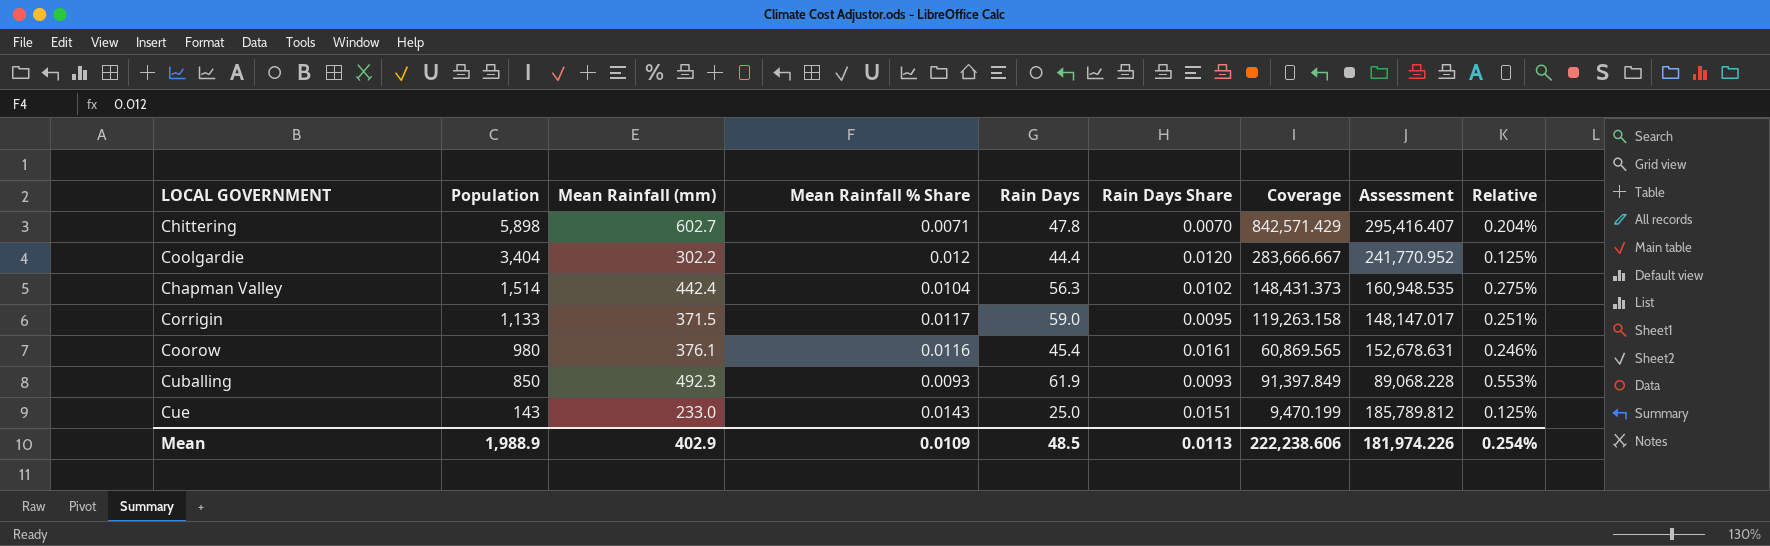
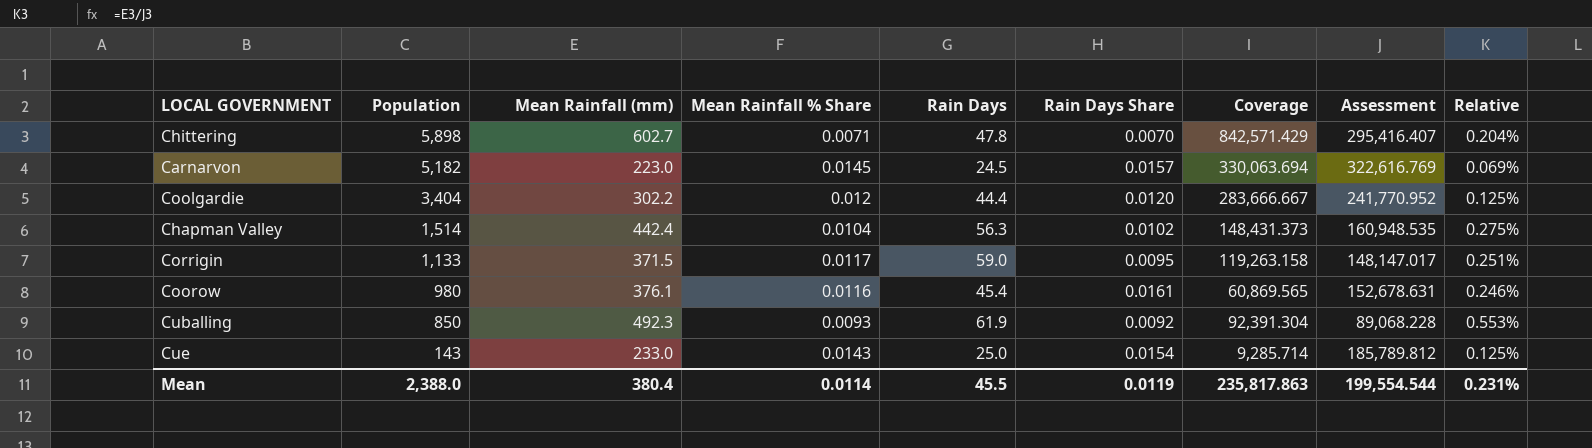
row Carnarvon: none -> 5,182 | 223.0 | 0.0145 | 24.5 | 0.0157 | 330,063.694 | 322,616.769 | 0.069%
Cuballing | Rain Days Share: 0.0093 -> 0.0092
Cuballing | Coverage: 91,397.849 -> 92,391.304
Cue | Rain Days Share: 0.0151 -> 0.0154
Cue | Coverage: 9,470.199 -> 9,285.714
Mean | Population: 1,988.9 -> 2,388.0
Mean | Mean Rainfall (mm): 402.9 -> 380.4
Mean | Mean Rainfall % Share: 0.0109 -> 0.0114
Mean | Rain Days: 48.5 -> 45.5
Mean | Rain Days Share: 0.0113 -> 0.0119
Mean | Coverage: 222,238.606 -> 235,817.863
Mean | Assessment: 181,974.226 -> 199,554.544
Mean | Relative: 0.254% -> 0.231%

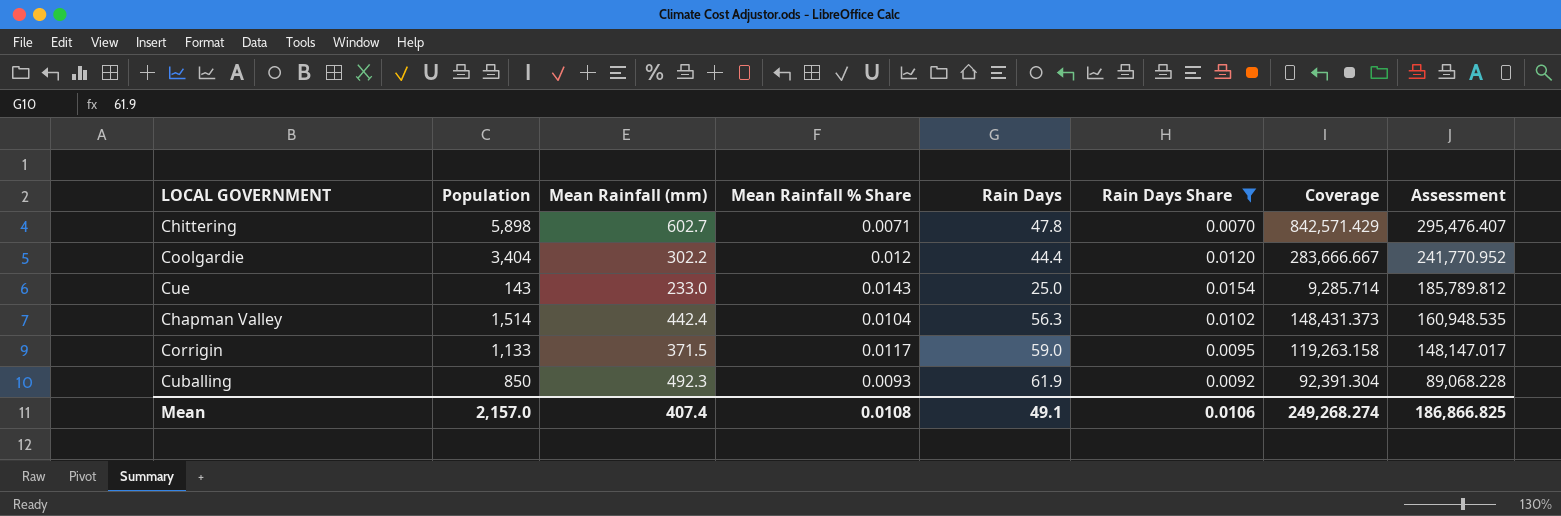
filter: none -> Rain Days Share <= 0.0154
row order: Population descending -> Assessment descending
column Relative | formula: [Mean Rainfall (mm)] / [Assessment] -> none
Chittering | Assessment: 295,416.407 -> 295,476.407
Mean | Population: 2,388.0 -> 2,157.0
Mean | Mean Rainfall (mm): 380.4 -> 407.4
Mean | Mean Rainfall % Share: 0.0114 -> 0.0108
Mean | Rain Days: 45.5 -> 49.1
Mean | Rain Days Share: 0.0119 -> 0.0106
Mean | Coverage: 235,817.863 -> 249,268.274
Mean | Assessment: 199,554.544 -> 186,866.825

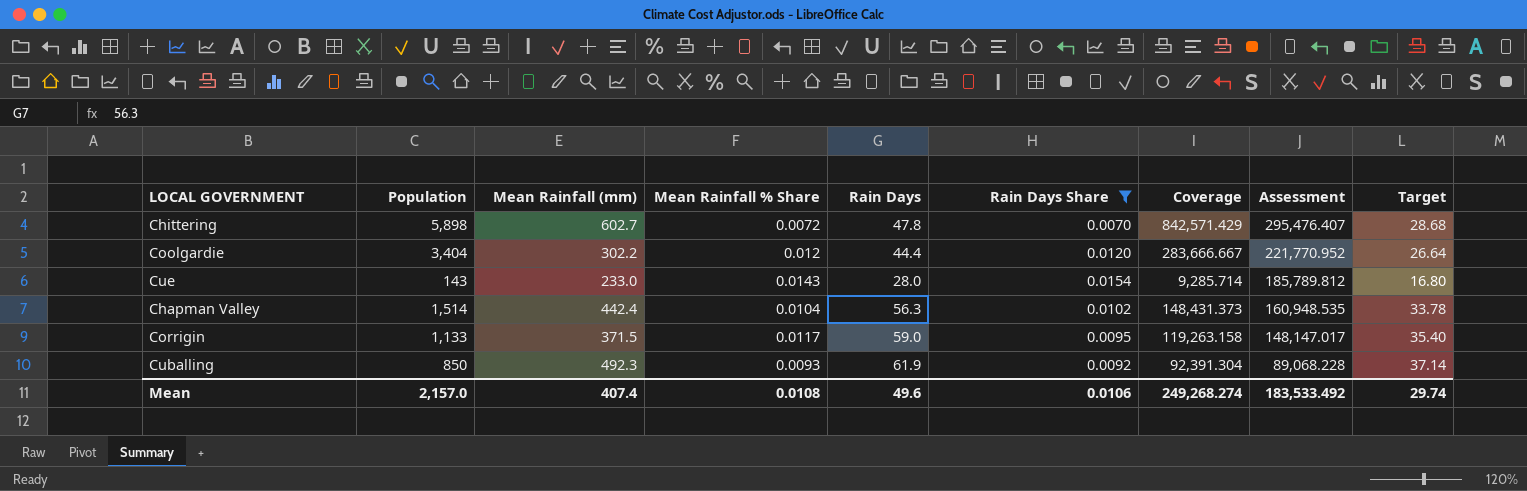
column Target | formula: none -> [Rain Days] * 0.6
Chittering | Mean Rainfall % Share: 0.0071 -> 0.0072
Coolgardie | Assessment: 241,770.952 -> 221,770.952
Cue | Rain Days: 25.0 -> 28.0
Mean | Rain Days: 49.1 -> 49.6
Mean | Assessment: 186,866.825 -> 183,533.492

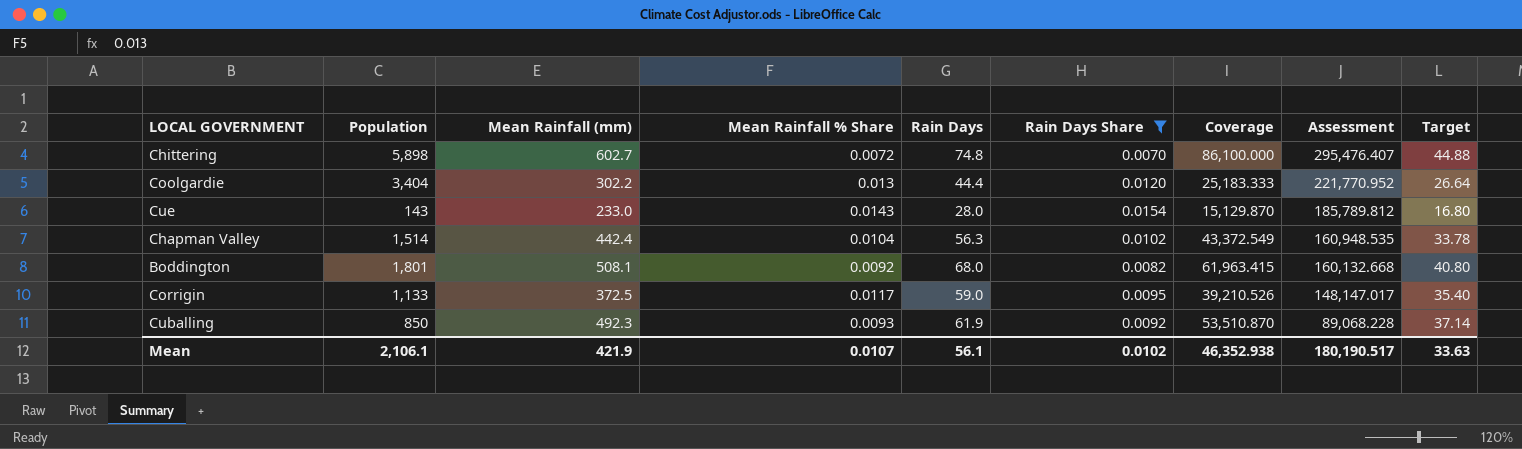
column Coverage | formula: [Population] / [Rain Days Share] -> [Mean Rainfall (mm)] / [Rain Days Share]
Chittering | Rain Days: 47.8 -> 74.8
Chittering | Target: 28.68 -> 44.88
Coolgardie | Mean Rainfall % Share: 0.012 -> 0.013
row Boddington: none -> 1,801 | 508.1 | 0.0092 | 68.0 | 0.0082 | 61,963.415 | 160,132.668 | 40.80
Corrigin | Mean Rainfall (mm): 371.5 -> 372.5
Mean | Population: 2,157.0 -> 2,106.1
Mean | Mean Rainfall (mm): 407.4 -> 421.9
Mean | Mean Rainfall % Share: 0.0108 -> 0.0107
Mean | Rain Days: 49.6 -> 56.1
Mean | Rain Days Share: 0.0106 -> 0.0102
Mean | Coverage: 249,268.274 -> 46,352.938
Mean | Assessment: 183,533.492 -> 180,190.517
Mean | Target: 29.74 -> 33.63

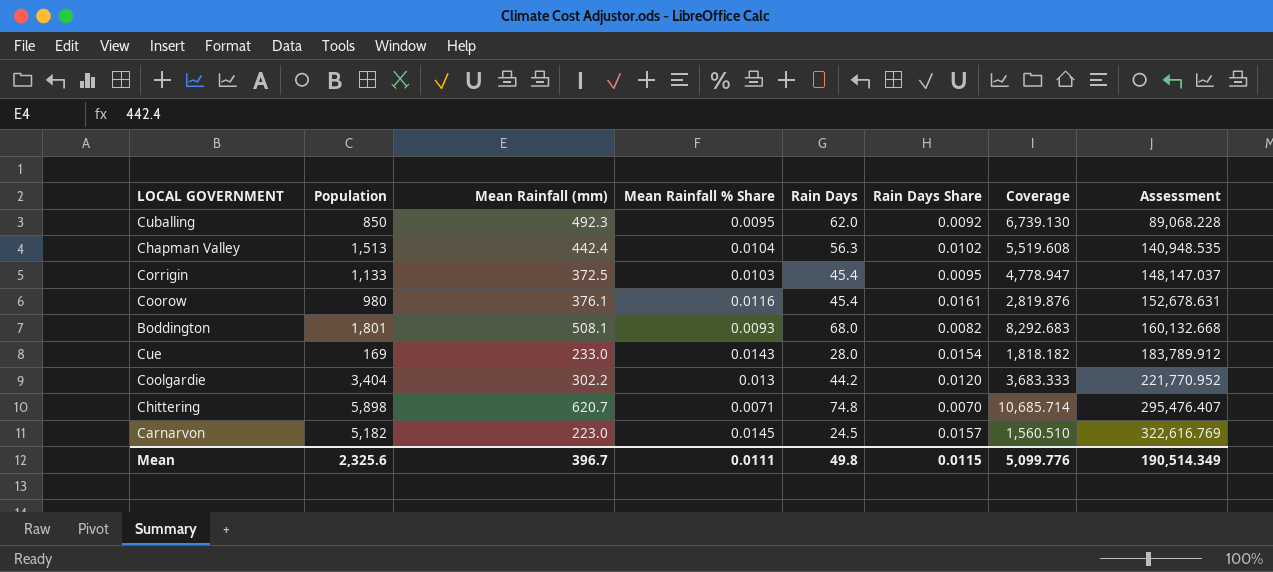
filter: Rain Days Share <= 0.0154 -> none
row order: Assessment descending -> Assessment ascending
column Target | formula: [Rain Days] * 0.6 -> none
column Coverage | formula: [Mean Rainfall (mm)] / [Rain Days Share] -> [Rain Days] / [Rain Days Share]
Cuballing | Mean Rainfall % Share: 0.0093 -> 0.0095
Cuballing | Rain Days: 61.9 -> 62.0
Chapman Valley | Population: 1,514 -> 1,513
Chapman Valley | Assessment: 160,948.535 -> 140,948.535
Corrigin | Mean Rainfall % Share: 0.0117 -> 0.0103
Corrigin | Rain Days: 59.0 -> 45.4
Corrigin | Assessment: 148,147.017 -> 148,147.037
Boddington | Mean Rainfall % Share: 0.0092 -> 0.0093
Cue | Population: 143 -> 169
Cue | Assessment: 185,789.812 -> 183,789.912
Coolgardie | Rain Days: 44.4 -> 44.2
Chittering | Mean Rainfall (mm): 602.7 -> 620.7
Chittering | Mean Rainfall % Share: 0.0072 -> 0.0071
Mean | Population: 2,106.1 -> 2,325.6
Mean | Mean Rainfall (mm): 421.9 -> 396.7
Mean | Mean Rainfall % Share: 0.0107 -> 0.0111
Mean | Rain Days: 56.1 -> 49.8
Mean | Rain Days Share: 0.0102 -> 0.0115
Mean | Coverage: 46,352.938 -> 5,099.776
Mean | Assessment: 180,190.517 -> 190,514.349

